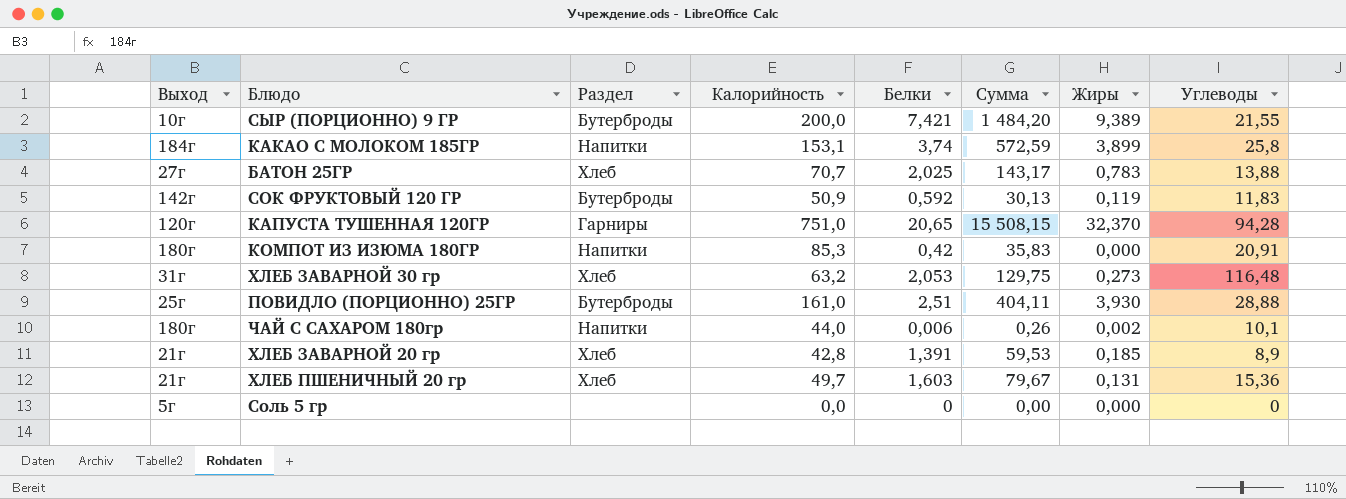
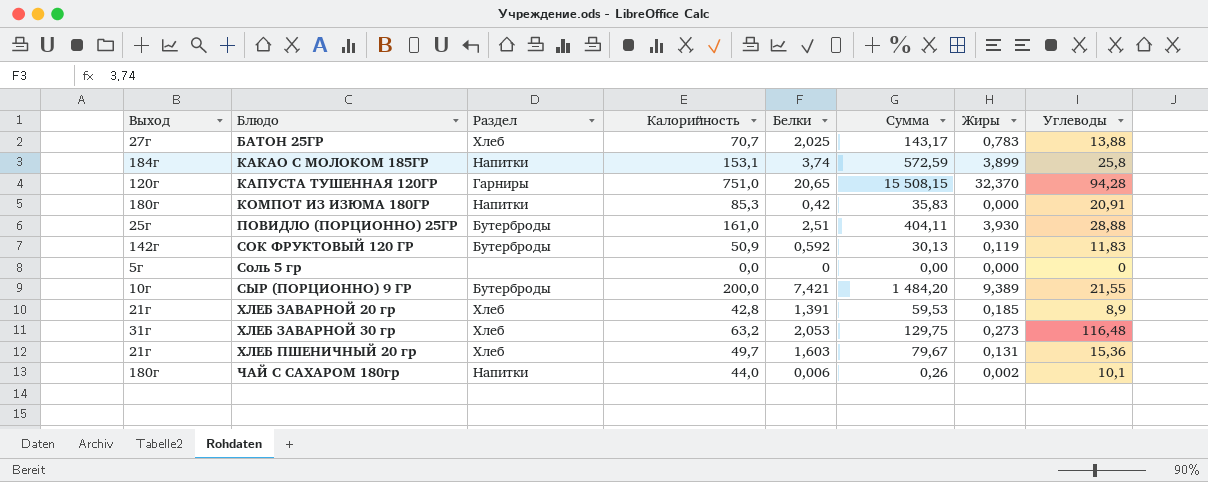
row order: none -> Блюдо ascending

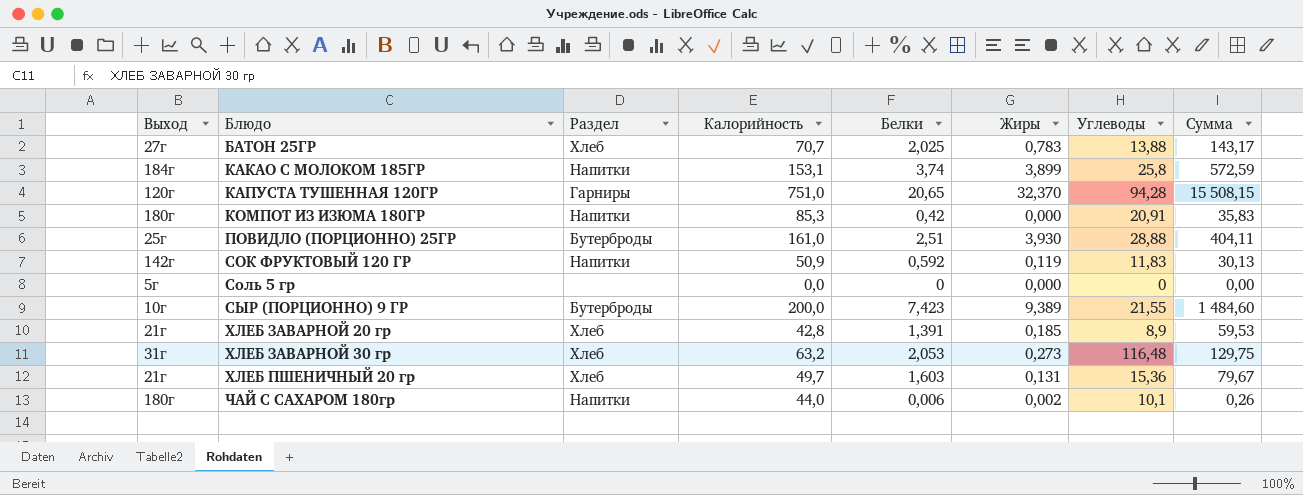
column Сумма | position: 6 -> 8
СОК ФРУКТОВЫЙ 120 ГР | Раздел: Бутерброды -> Напитки
СЫР (ПОРЦИОННО) 9 ГР | Белки: 7,421 -> 7,423
СЫР (ПОРЦИОННО) 9 ГР | Сумма: 1 484,20 -> 1 484,60

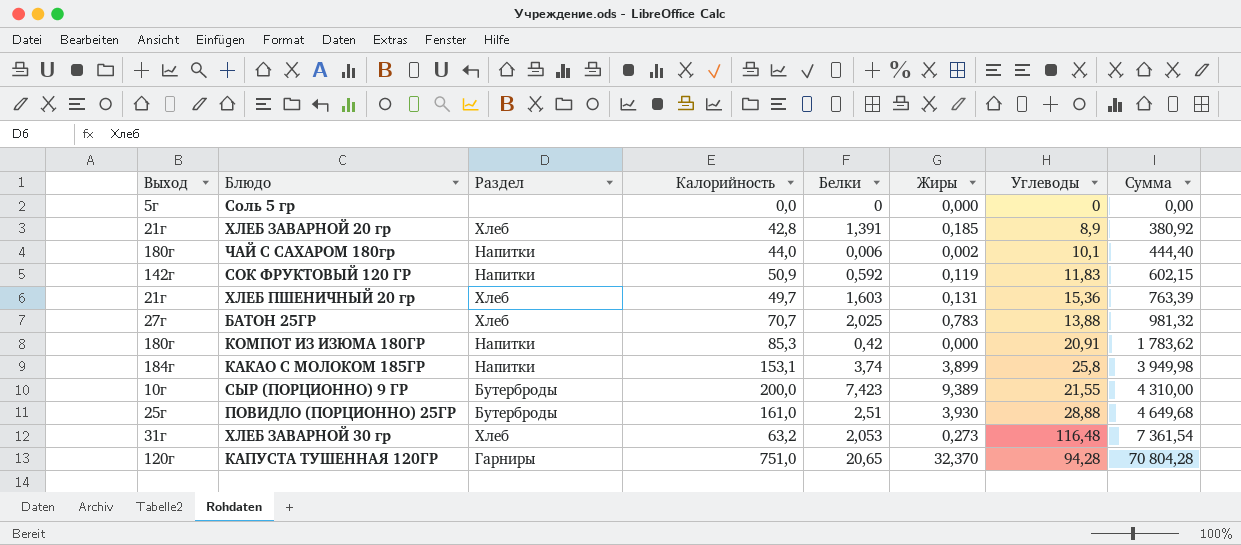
row order: Блюдо ascending -> Сумма ascending
column Сумма | formula: [Калорийность] * [Белки] -> [Калорийность] * [Углеводы]

